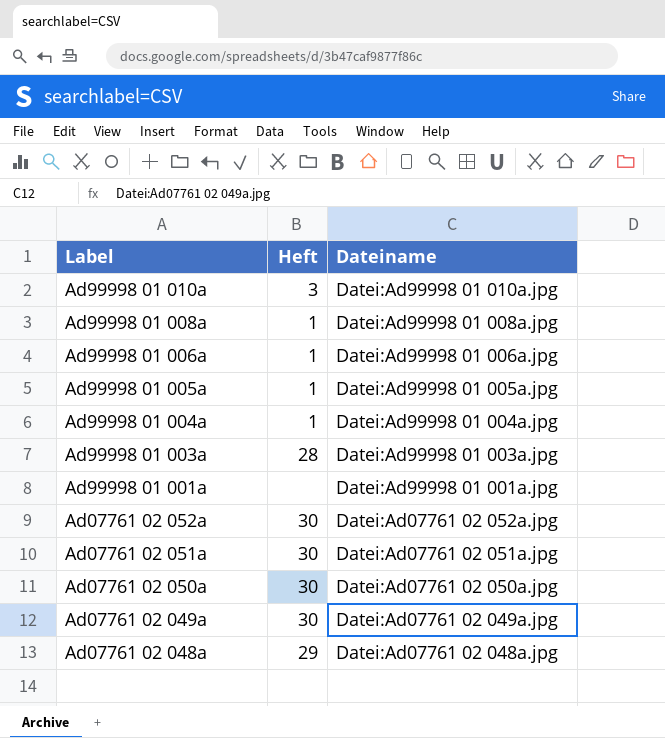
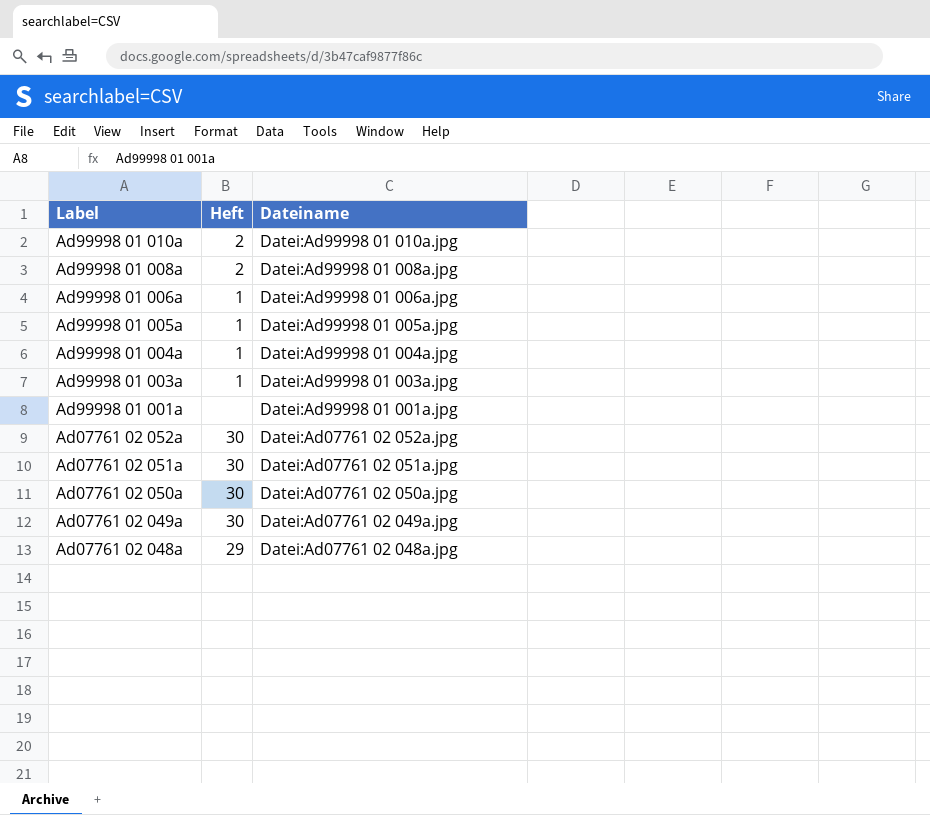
Ad99998 01 010a | Heft: 3 -> 2
Ad99998 01 008a | Heft: 1 -> 2
Ad99998 01 003a | Heft: 28 -> 1

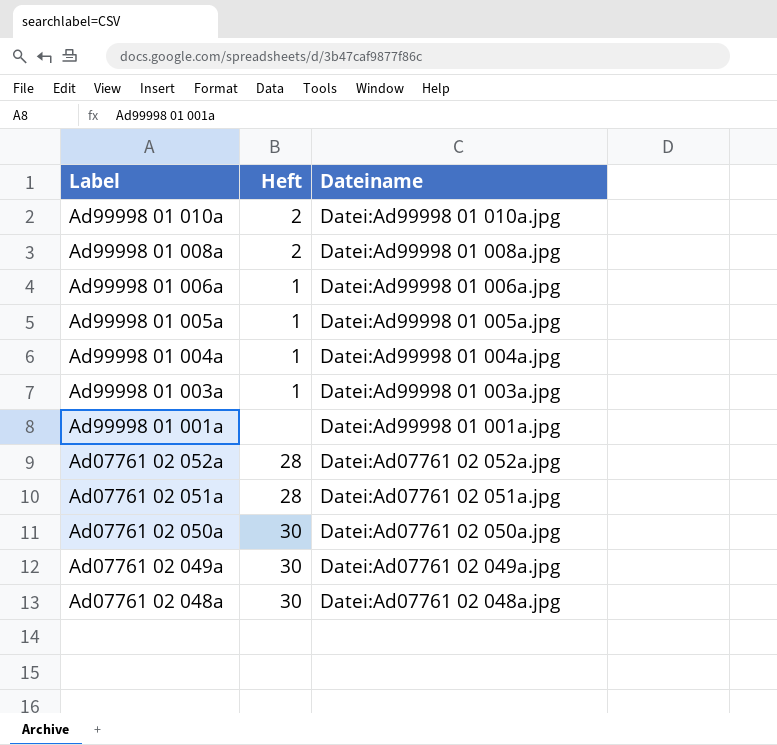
Ad07761 02 052a | Heft: 30 -> 28
Ad07761 02 051a | Heft: 30 -> 28
Ad07761 02 048a | Heft: 29 -> 30

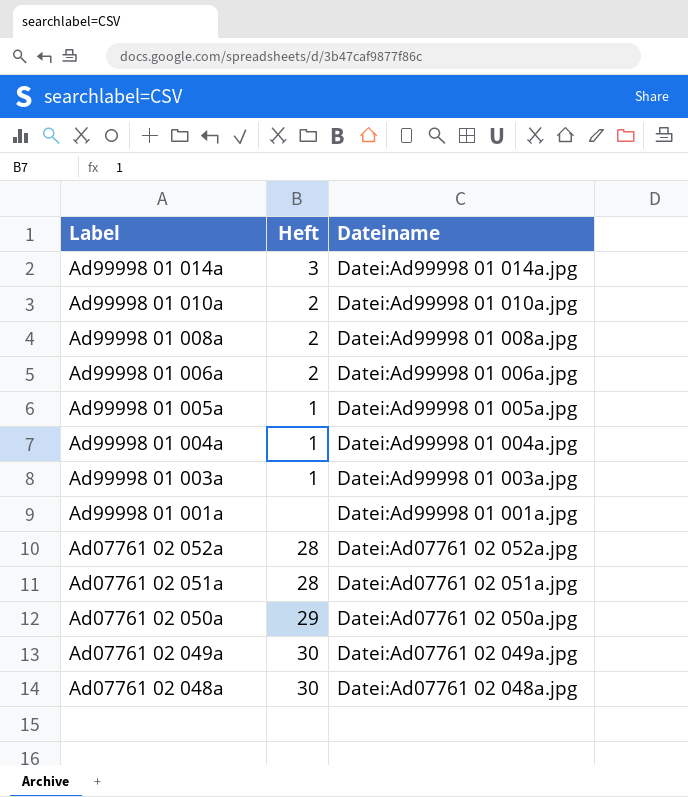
row Ad99998 01 014a: none -> 3 | Datei:Ad99998 01 014a.jpg
Ad99998 01 006a | Heft: 1 -> 2
Ad07761 02 050a | Heft: 30 -> 29

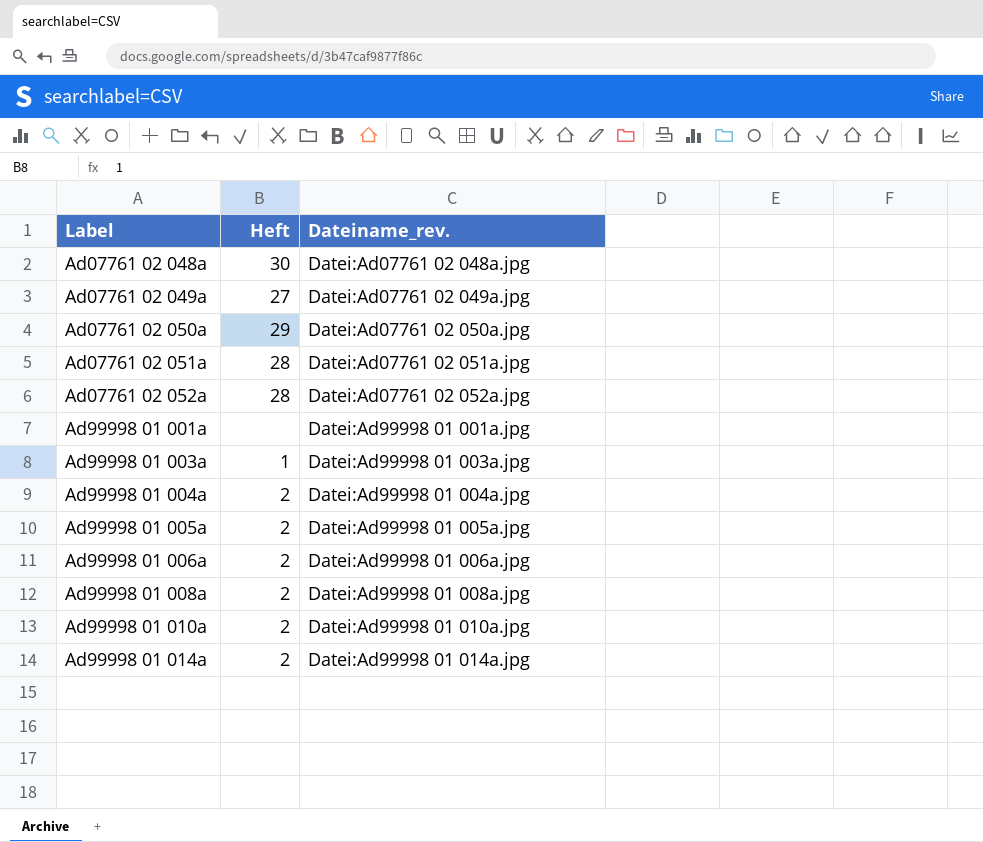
row order: Label descending -> Label ascending
column name: Dateiname -> Dateiname_rev.
Ad07761 02 049a | Heft: 30 -> 27
Ad99998 01 004a | Heft: 1 -> 2
Ad99998 01 005a | Heft: 1 -> 2
Ad99998 01 014a | Heft: 3 -> 2

